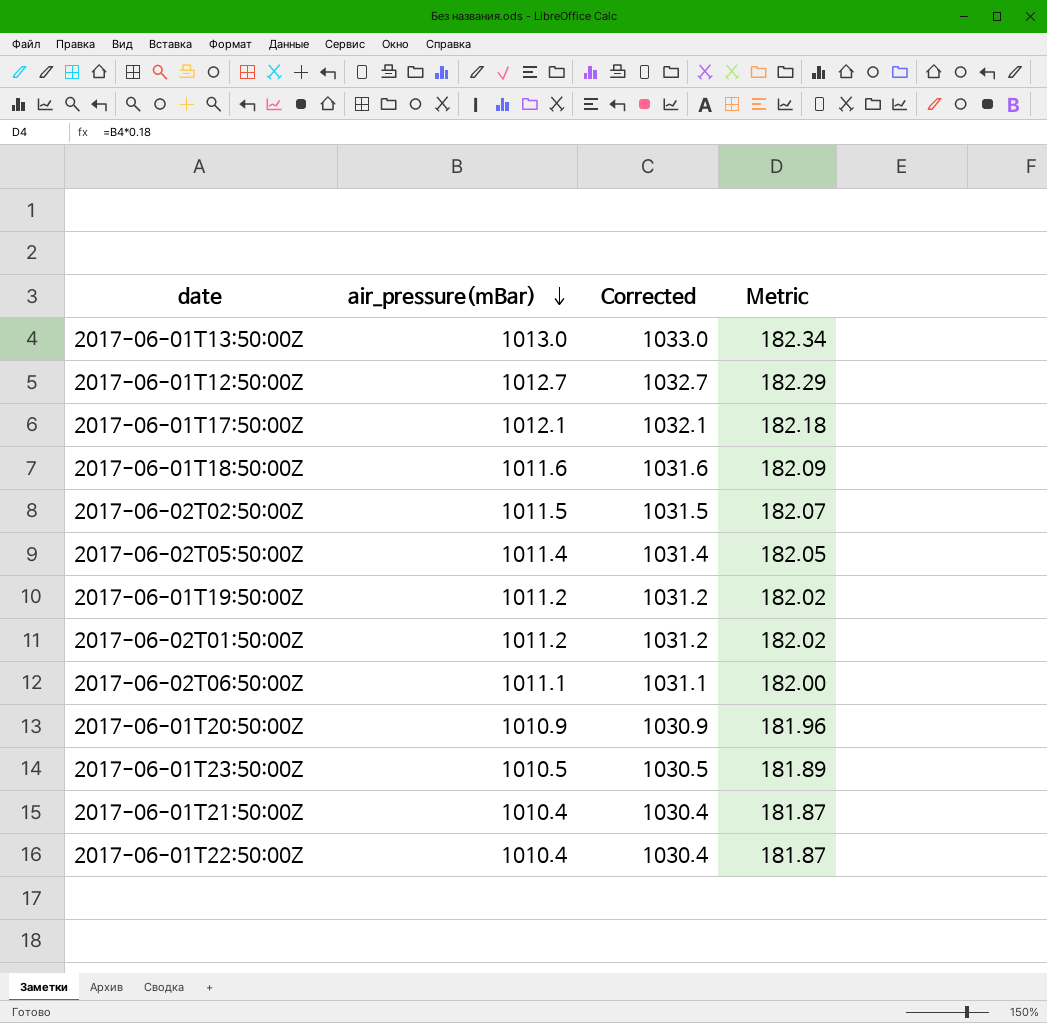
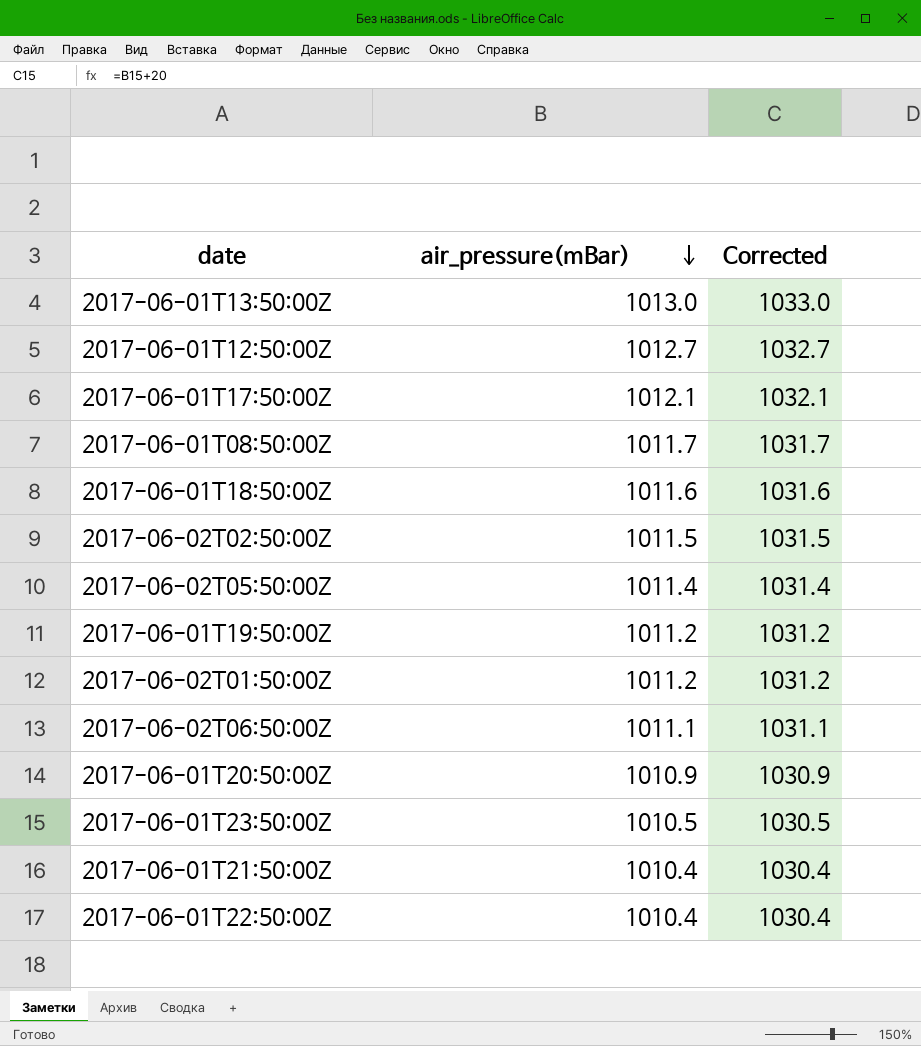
column Metric | formula: [air_pressure(mBar)] * 0.18 -> none
row 2017-06-01T08:50:00Z: none -> 1011.7 | 1031.7

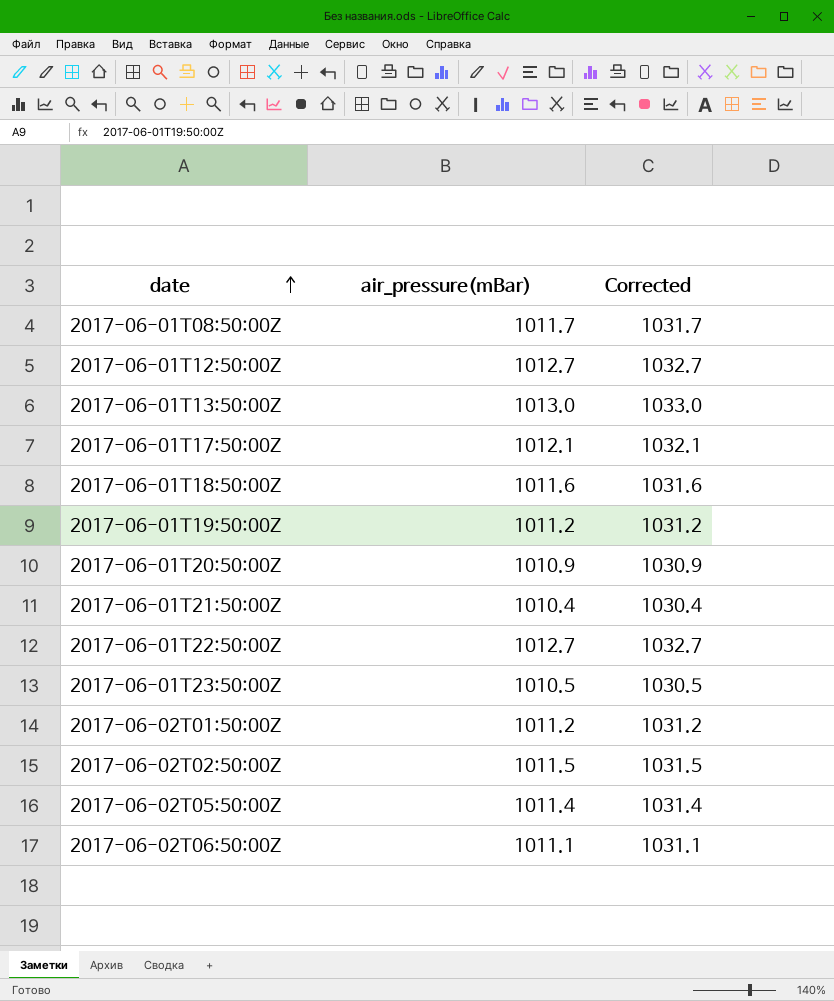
row order: air_pressure(mBar) descending -> date ascending
2017-06-01T22:50:00Z | air_pressure(mBar): 1010.4 -> 1012.7
2017-06-01T22:50:00Z | Corrected: 1030.4 -> 1032.7

